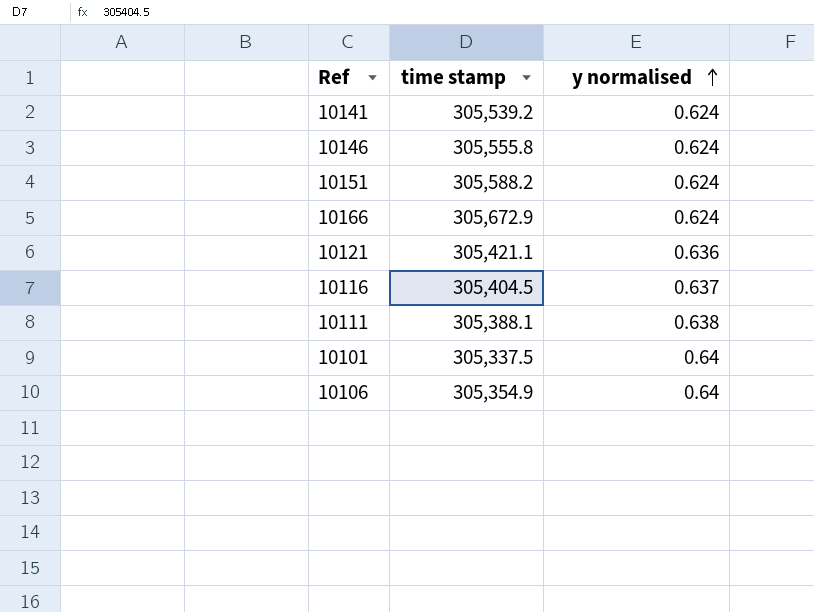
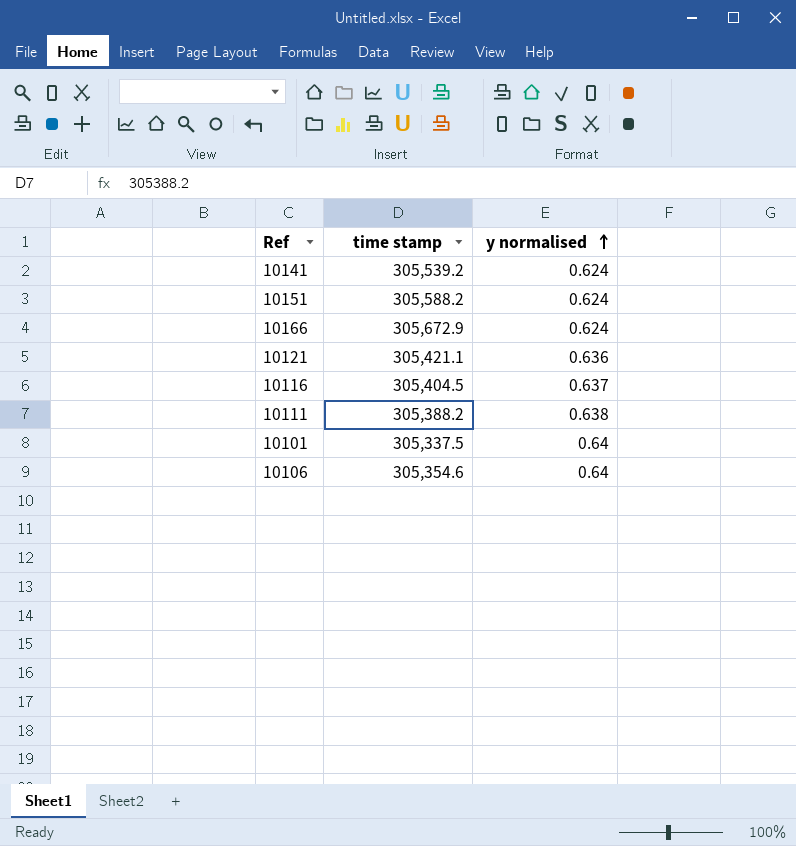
row 10146: 305,555.8 | 0.624 -> none
10111 | time stamp: 305,388.1 -> 305,388.2
10106 | time stamp: 305,354.9 -> 305,354.6

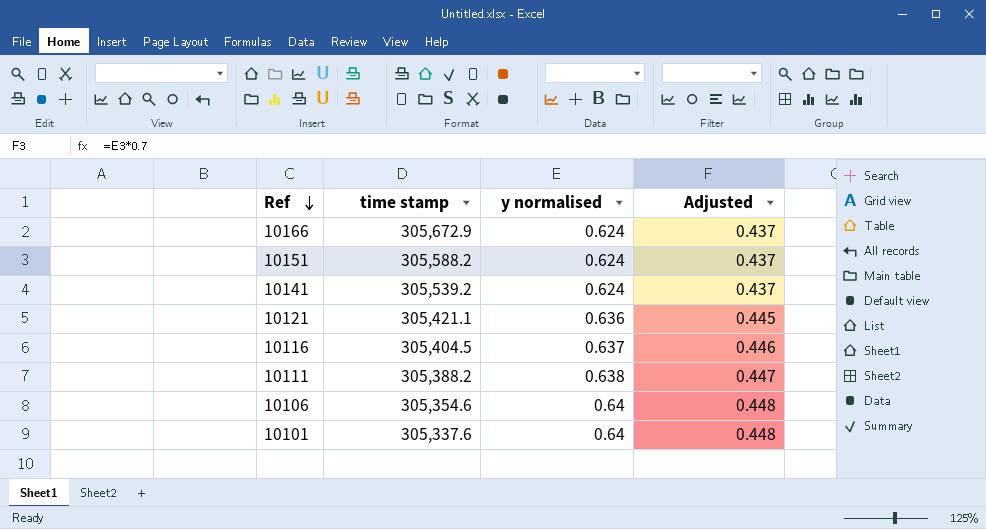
row order: y normalised ascending -> Ref descending
column Adjusted | formula: none -> [y normalised] * 0.7
10101 | time stamp: 305,337.5 -> 305,337.6

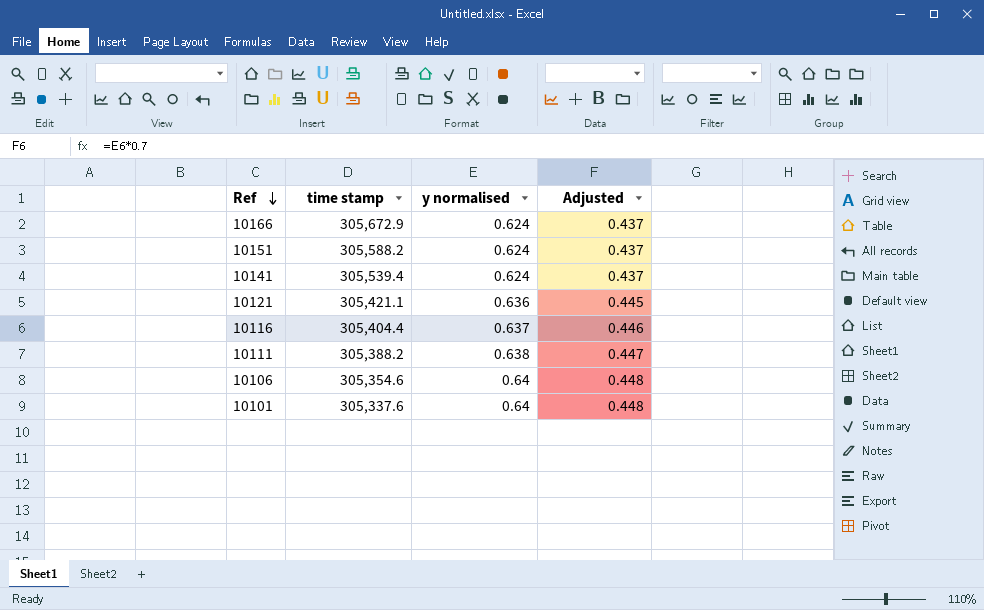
10141 | time stamp: 305,539.2 -> 305,539.4
10116 | time stamp: 305,404.5 -> 305,404.4

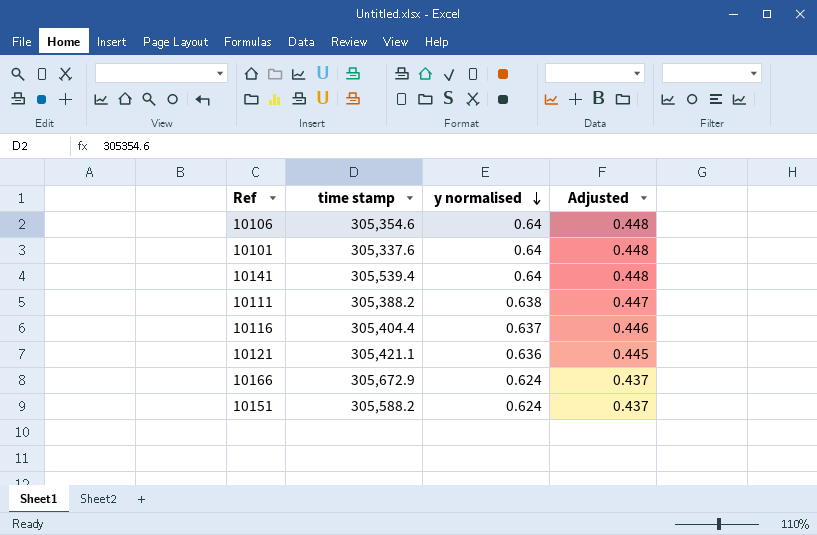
row order: Ref descending -> y normalised descending
10141 | y normalised: 0.624 -> 0.64
10141 | Adjusted: 0.437 -> 0.448

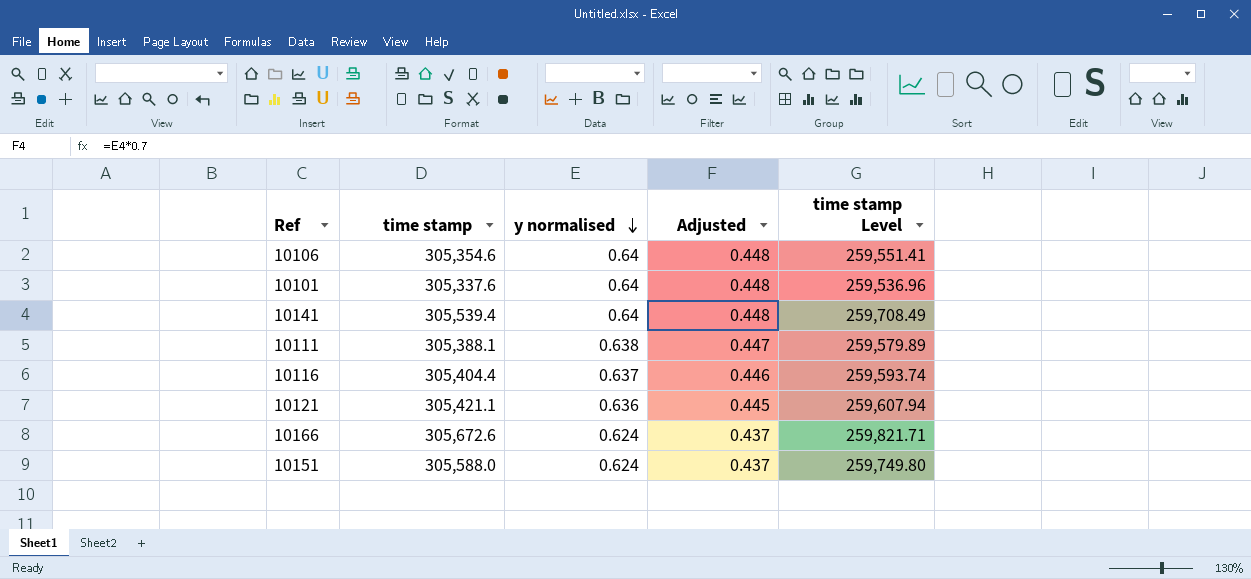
column time stamp Level | formula: none -> [time stamp] * 0.85
10111 | time stamp: 305,388.2 -> 305,388.1
10166 | time stamp: 305,672.9 -> 305,672.6
10151 | time stamp: 305,588.2 -> 305,588.0

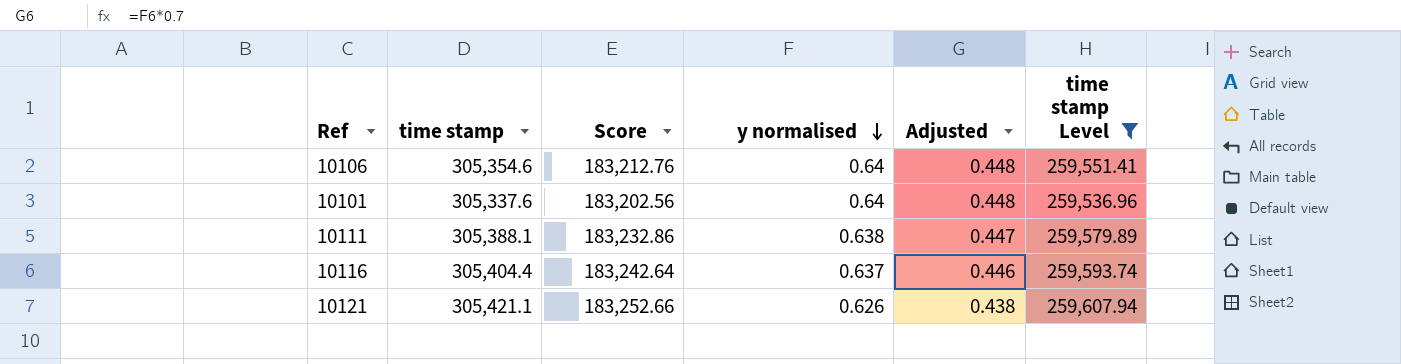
filter: none -> time stamp Level <= 259,607.94
column Score | formula: none -> [time stamp] * 0.6
10121 | y normalised: 0.636 -> 0.626
10121 | Adjusted: 0.445 -> 0.438

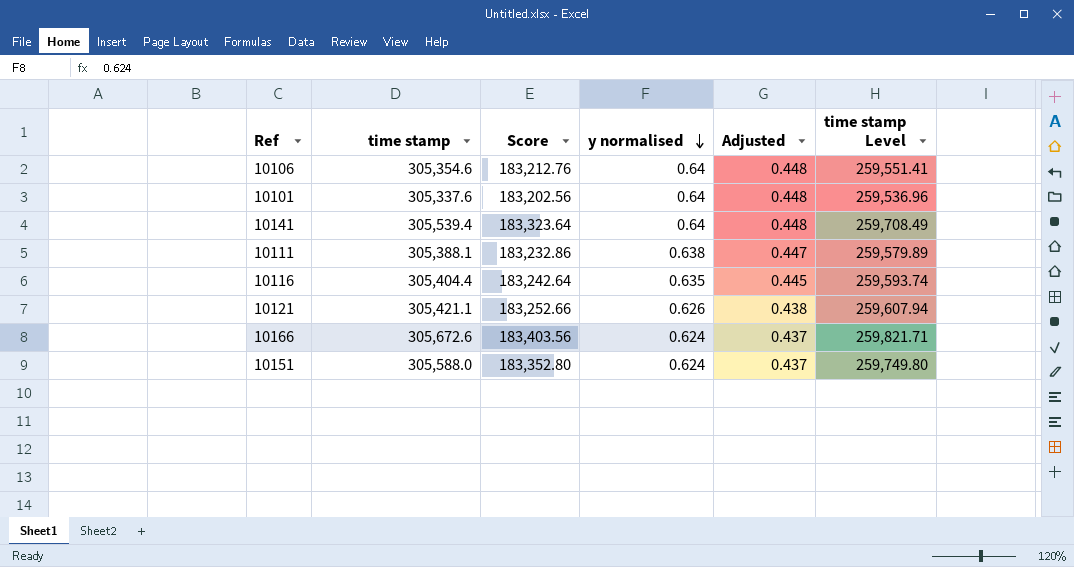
filter: time stamp Level <= 259,607.94 -> none
10116 | y normalised: 0.637 -> 0.635
10116 | Adjusted: 0.446 -> 0.445

